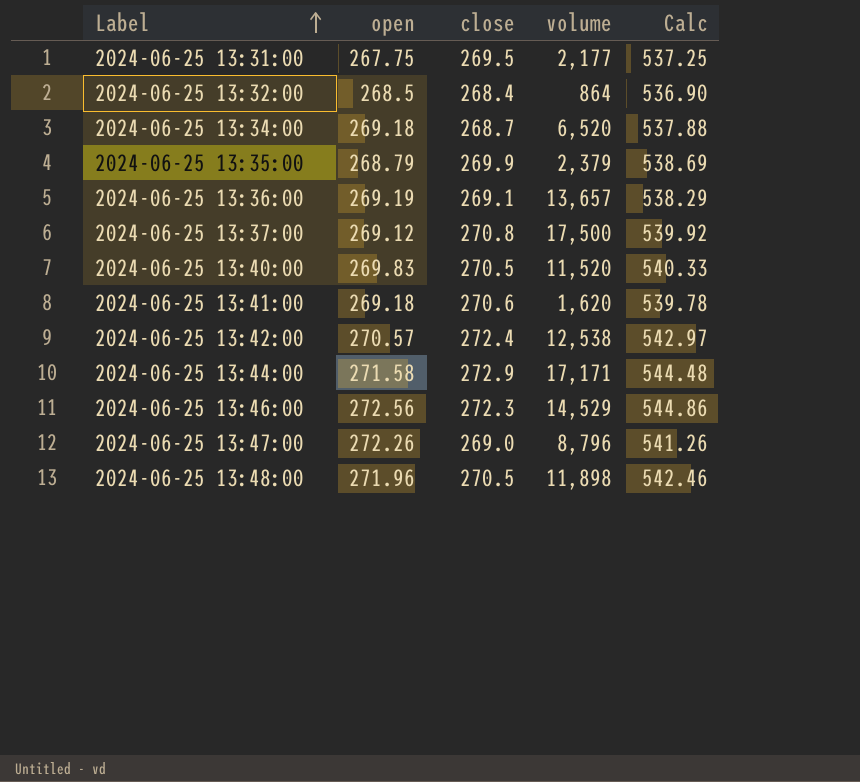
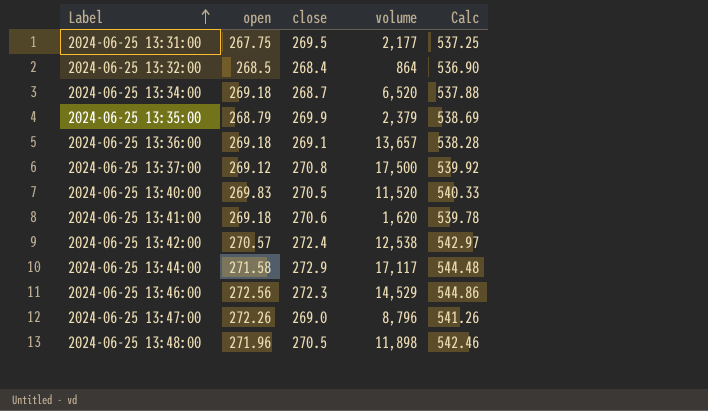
2024-06-25 13:36:00 | open: 269.19 -> 269.18
2024-06-25 13:36:00 | Calc: 538.29 -> 538.28
2024-06-25 13:44:00 | volume: 17,171 -> 17,117

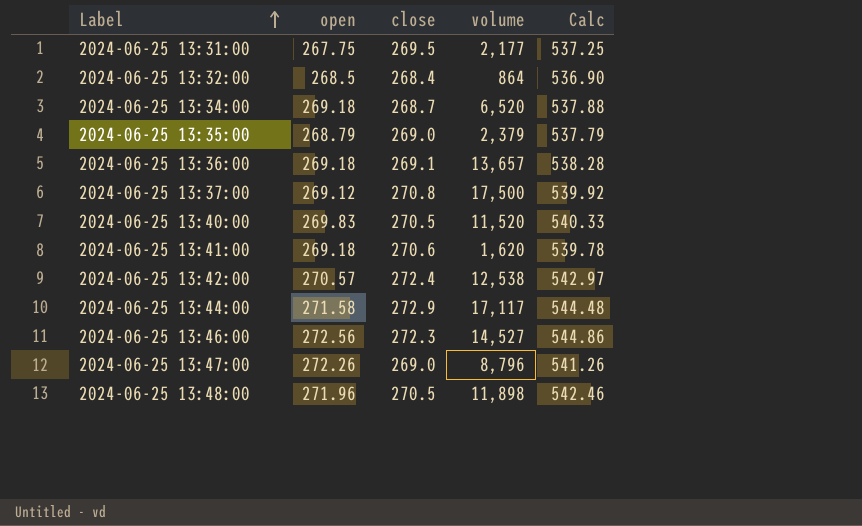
2024-06-25 13:35:00 | close: 269.9 -> 269.0
2024-06-25 13:35:00 | Calc: 538.69 -> 537.79
2024-06-25 13:46:00 | volume: 14,529 -> 14,527

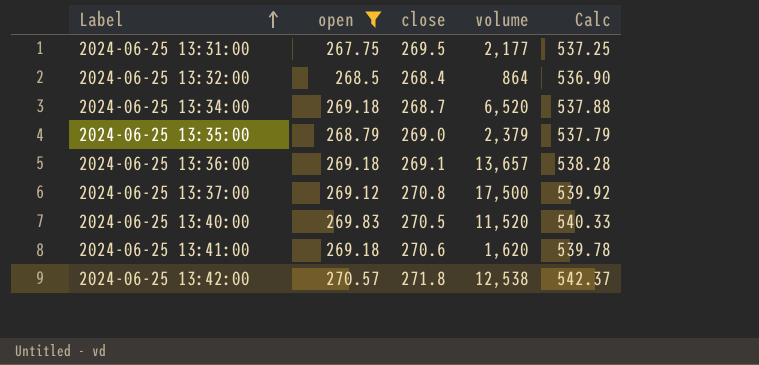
filter: none -> open <= 270.57
2024-06-25 13:42:00 | close: 272.4 -> 271.8
2024-06-25 13:42:00 | Calc: 542.97 -> 542.37

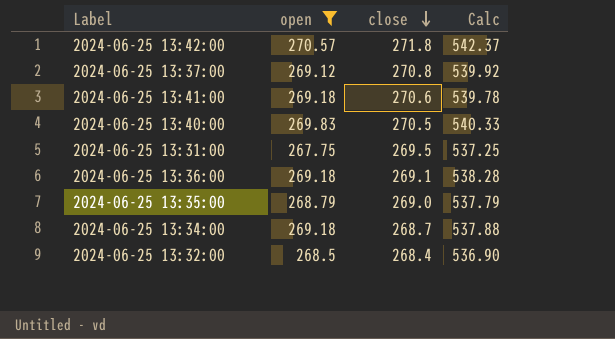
row order: Label ascending -> close descending
column volume | position: 4 -> none

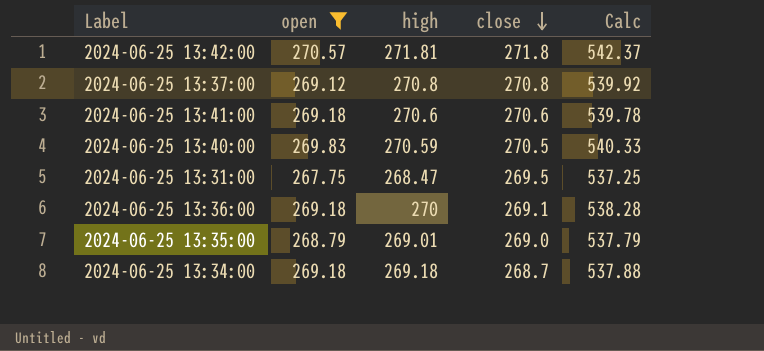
column high | position: none -> 3
row 2024-06-25 13:32:00: 268.5 | 268.4 | 536.90 -> none

